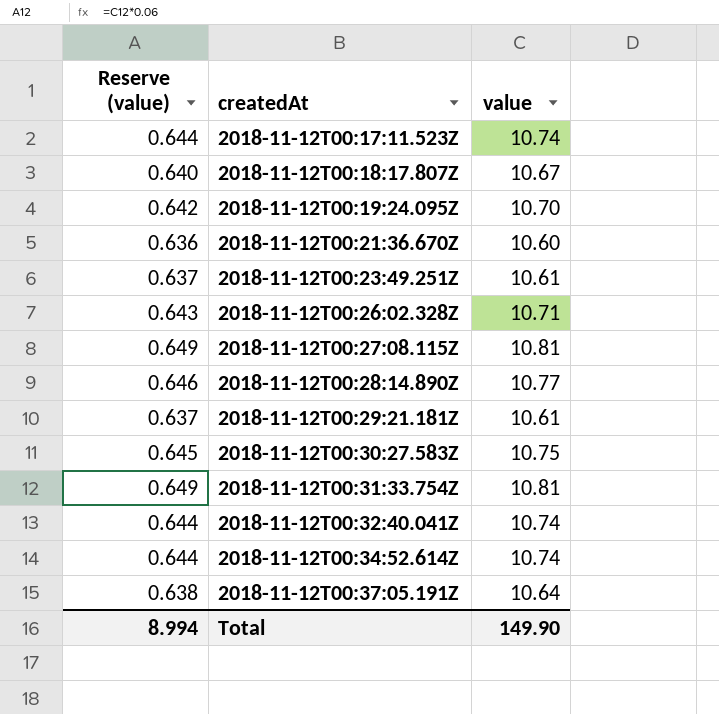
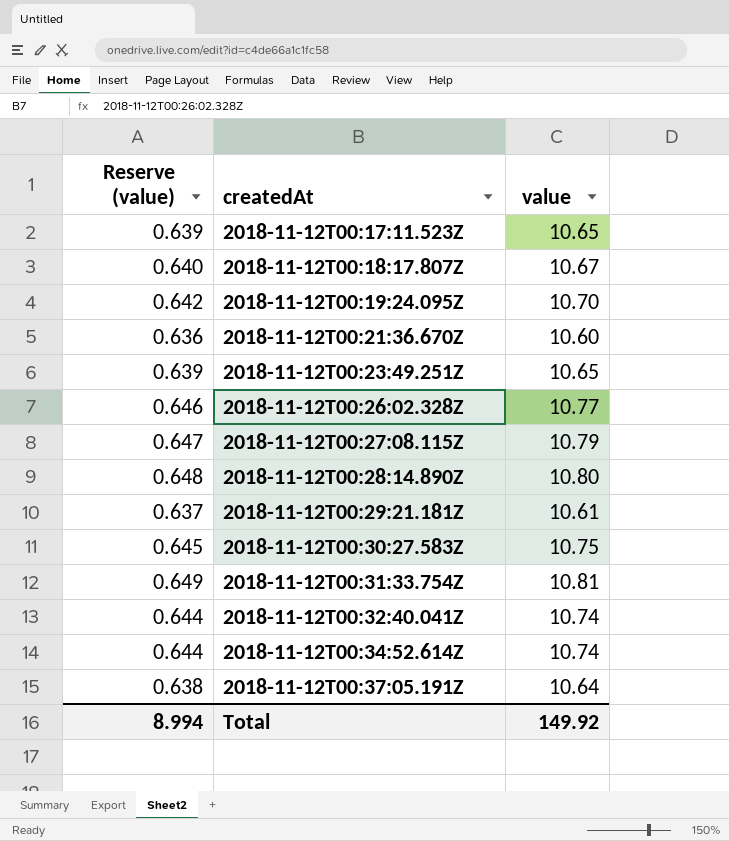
2018-11-12T00:17:11.523Z | Reserve (value): 0.644 -> 0.639
2018-11-12T00:17:11.523Z | value: 10.74 -> 10.65
2018-11-12T00:23:49.251Z | Reserve (value): 0.637 -> 0.639
2018-11-12T00:23:49.251Z | value: 10.61 -> 10.65
2018-11-12T00:26:02.328Z | Reserve (value): 0.643 -> 0.646
2018-11-12T00:26:02.328Z | value: 10.71 -> 10.77
2018-11-12T00:27:08.115Z | Reserve (value): 0.649 -> 0.647
2018-11-12T00:27:08.115Z | value: 10.81 -> 10.79
2018-11-12T00:28:14.890Z | Reserve (value): 0.646 -> 0.648
2018-11-12T00:28:14.890Z | value: 10.77 -> 10.80
Total | value: 149.90 -> 149.92

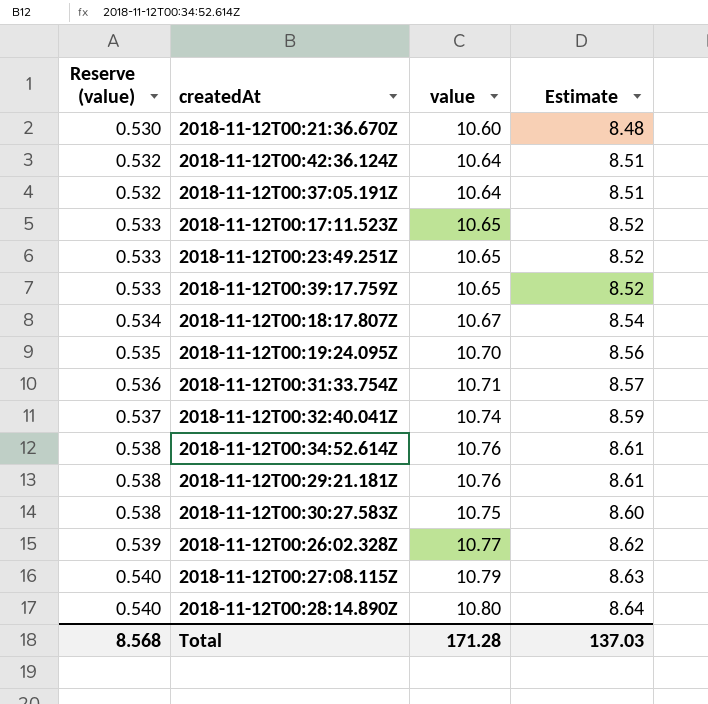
row order: createdAt ascending -> Reserve (value) ascending
column Reserve (value) | formula: [value] * 0.06 -> [value] * 0.05
column Estimate | formula: none -> [value] * 0.8
row 2018-11-12T00:42:36.124Z: none -> 0.532 | 10.64 | 8.51
row 2018-11-12T00:39:17.759Z: none -> 0.533 | 10.65 | 8.52
2018-11-12T00:31:33.754Z | value: 10.81 -> 10.71
2018-11-12T00:34:52.614Z | value: 10.74 -> 10.76
2018-11-12T00:29:21.181Z | value: 10.61 -> 10.76
Total | Reserve (value): 8.994 -> 8.568
Total | value: 149.92 -> 171.28

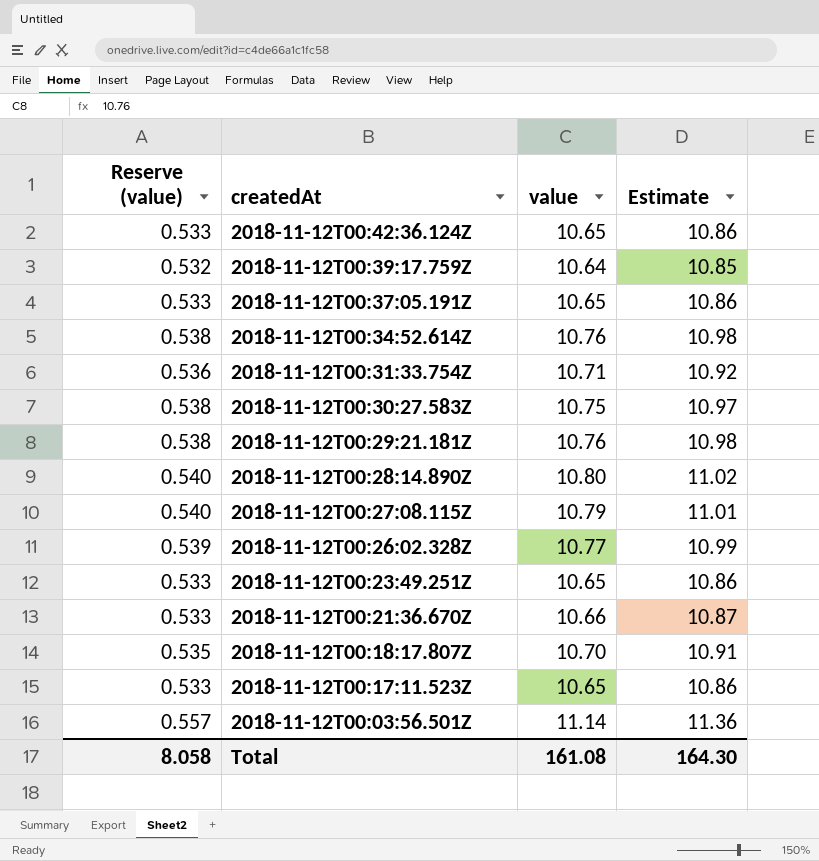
row order: Reserve (value) ascending -> createdAt descending
column Estimate | formula: [value] * 0.8 -> [value] * 1.02
row 2018-11-12T00:19:24.095Z: 0.535 | 10.70 | 8.56 -> none
row 2018-11-12T00:32:40.041Z: 0.537 | 10.74 | 8.59 -> none
2018-11-12T00:42:36.124Z | Reserve (value): 0.532 -> 0.533
2018-11-12T00:42:36.124Z | value: 10.64 -> 10.65
2018-11-12T00:39:17.759Z | Reserve (value): 0.533 -> 0.532
2018-11-12T00:39:17.759Z | value: 10.65 -> 10.64
2018-11-12T00:37:05.191Z | Reserve (value): 0.532 -> 0.533
2018-11-12T00:37:05.191Z | value: 10.64 -> 10.65
2018-11-12T00:21:36.670Z | Reserve (value): 0.530 -> 0.533
2018-11-12T00:21:36.670Z | value: 10.60 -> 10.66
2018-11-12T00:18:17.807Z | Reserve (value): 0.534 -> 0.535
2018-11-12T00:18:17.807Z | value: 10.67 -> 10.70
row 2018-11-12T00:03:56.501Z: none -> 0.557 | 11.14 | 11.36
Total | Reserve (value): 8.568 -> 8.058
Total | value: 171.28 -> 161.08
Total | Estimate: 137.03 -> 164.30

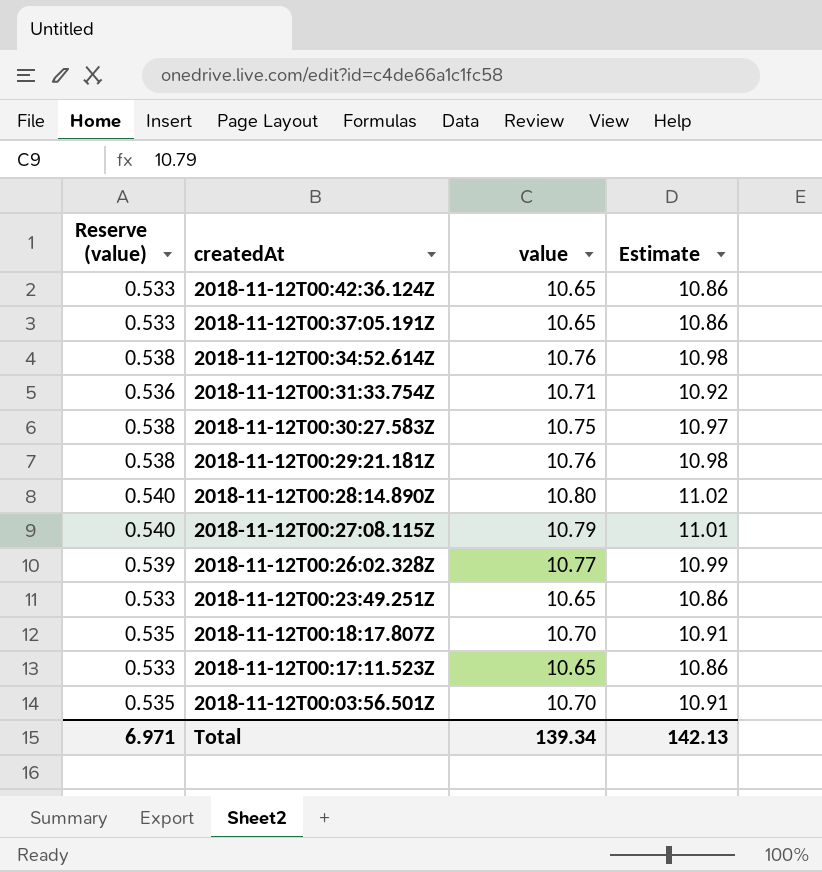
row 2018-11-12T00:39:17.759Z: 0.532 | 10.64 | 10.85 -> none
row 2018-11-12T00:21:36.670Z: 0.533 | 10.66 | 10.87 -> none
2018-11-12T00:03:56.501Z | Reserve (value): 0.557 -> 0.535
2018-11-12T00:03:56.501Z | value: 11.14 -> 10.70
2018-11-12T00:03:56.501Z | Estimate: 11.36 -> 10.91
Total | Reserve (value): 8.058 -> 6.971
Total | value: 161.08 -> 139.34
Total | Estimate: 164.30 -> 142.13

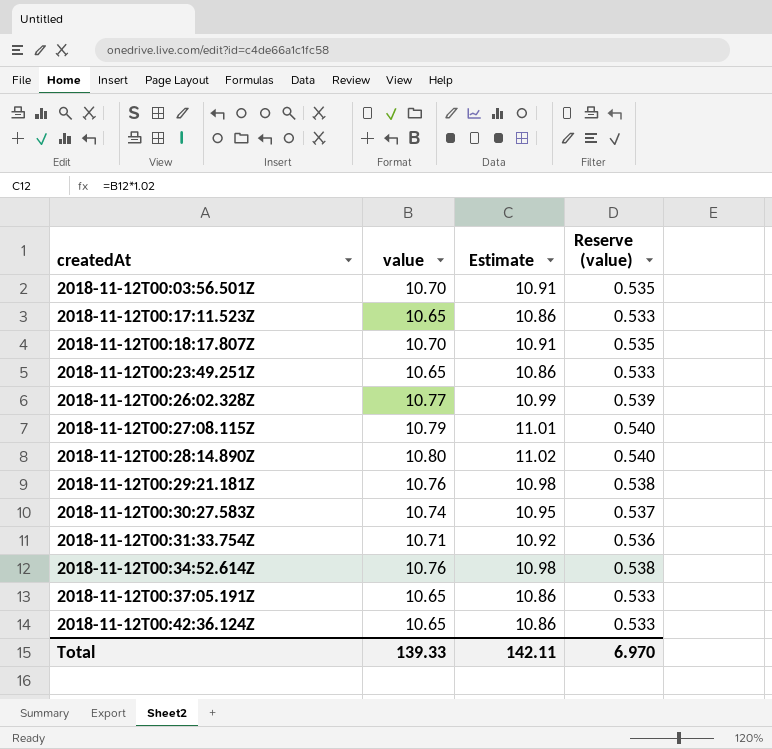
row order: createdAt descending -> createdAt ascending
column Reserve (value) | position: 1 -> 4
2018-11-12T00:30:27.583Z | value: 10.75 -> 10.74
2018-11-12T00:30:27.583Z | Estimate: 10.97 -> 10.95
2018-11-12T00:30:27.583Z | Reserve (value): 0.538 -> 0.537
Total | value: 139.34 -> 139.33
Total | Estimate: 142.13 -> 142.11
Total | Reserve (value): 6.971 -> 6.970

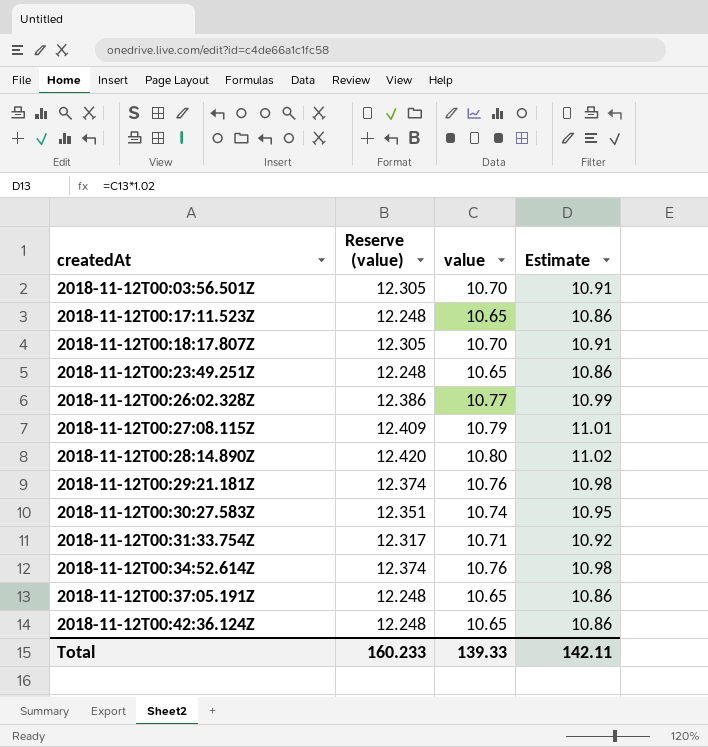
column Reserve (value) | formula: [value] * 0.05 -> [value] * 1.15
column Reserve (value) | position: 4 -> 2
Total | Reserve (value): 6.970 -> 160.233

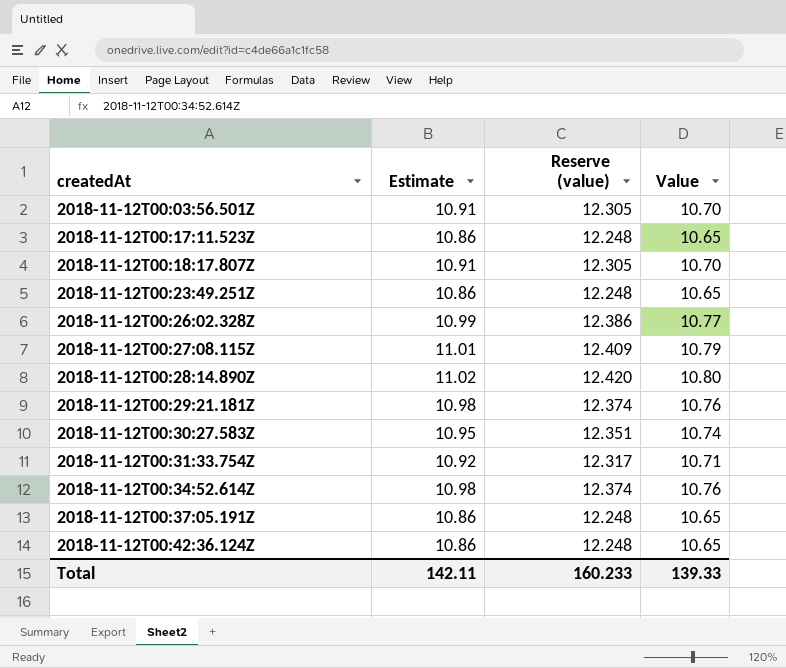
column Estimate | position: 4 -> 2
column name: value -> Value

